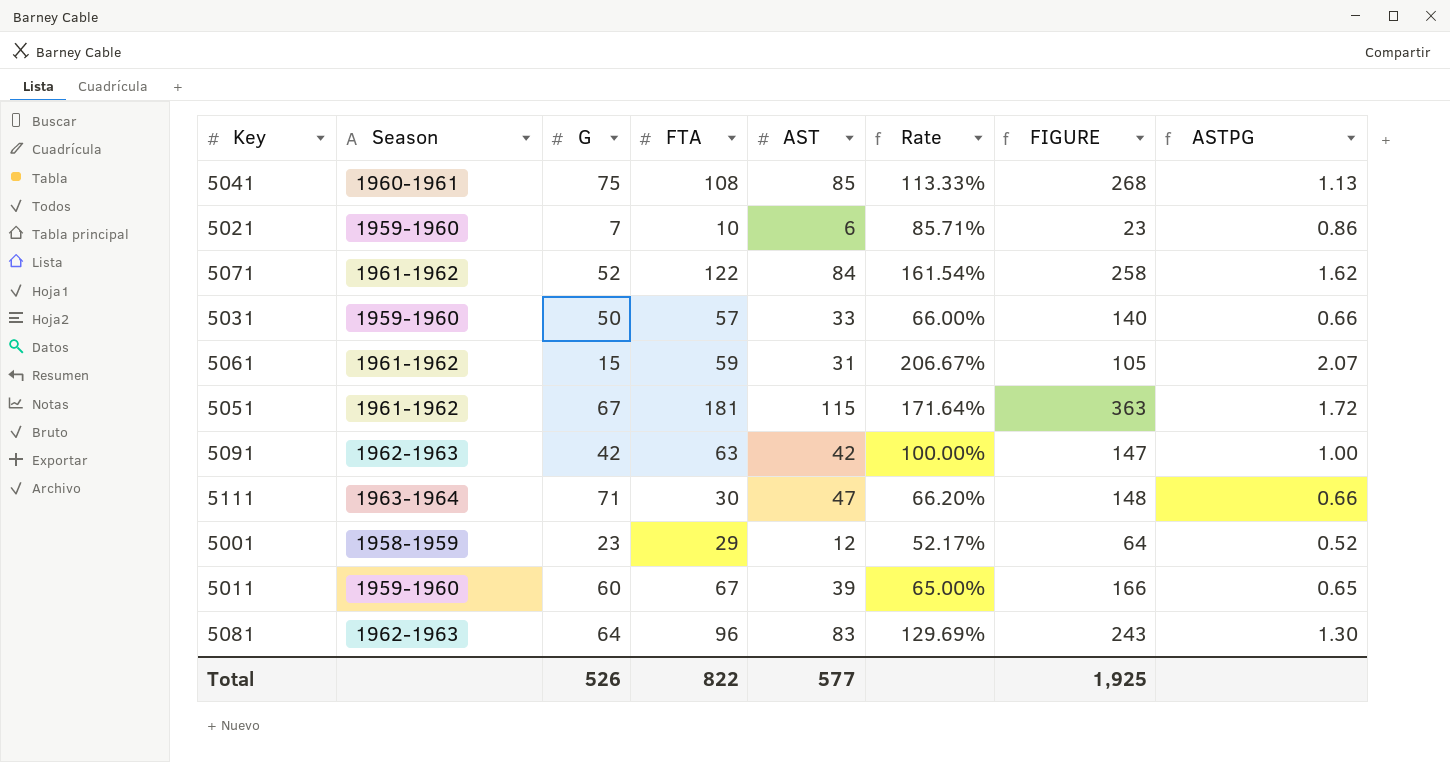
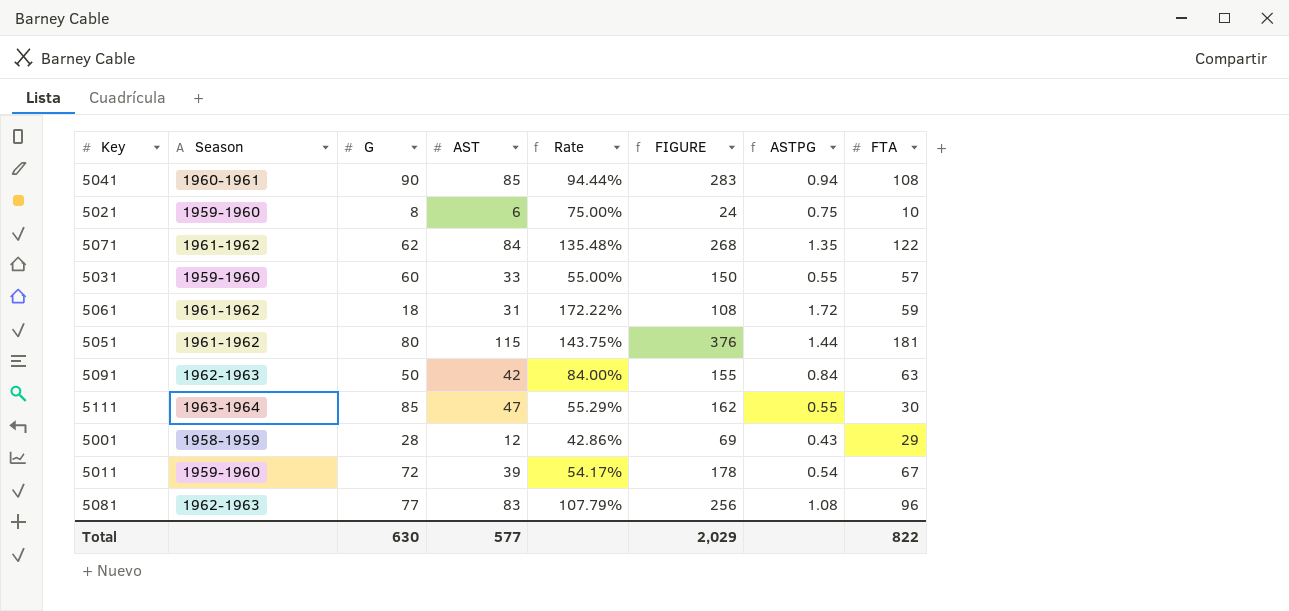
column FTA | position: 4 -> 8
5041 | G: 75 -> 90
5041 | Rate: 113.33% -> 94.44%
5041 | FIGURE: 268 -> 283
5041 | ASTPG: 1.13 -> 0.94
5021 | G: 7 -> 8
5021 | Rate: 85.71% -> 75.00%
5021 | FIGURE: 23 -> 24
5021 | ASTPG: 0.86 -> 0.75
5071 | G: 52 -> 62
5071 | Rate: 161.54% -> 135.48%
5071 | FIGURE: 258 -> 268
5071 | ASTPG: 1.62 -> 1.35
5031 | G: 50 -> 60
5031 | Rate: 66.00% -> 55.00%
5031 | FIGURE: 140 -> 150
5031 | ASTPG: 0.66 -> 0.55
5061 | G: 15 -> 18
5061 | Rate: 206.67% -> 172.22%
5061 | FIGURE: 105 -> 108
5061 | ASTPG: 2.07 -> 1.72
5051 | G: 67 -> 80
5051 | Rate: 171.64% -> 143.75%
5051 | FIGURE: 363 -> 376
5051 | ASTPG: 1.72 -> 1.44
5091 | G: 42 -> 50
5091 | Rate: 100.00% -> 84.00%
5091 | FIGURE: 147 -> 155
5091 | ASTPG: 1.00 -> 0.84
5111 | G: 71 -> 85
5111 | Rate: 66.20% -> 55.29%
5111 | FIGURE: 148 -> 162
5111 | ASTPG: 0.66 -> 0.55
5001 | G: 23 -> 28
5001 | Rate: 52.17% -> 42.86%
5001 | FIGURE: 64 -> 69
5001 | ASTPG: 0.52 -> 0.43
5011 | G: 60 -> 72
5011 | Rate: 65.00% -> 54.17%
5011 | FIGURE: 166 -> 178
5011 | ASTPG: 0.65 -> 0.54
5081 | G: 64 -> 77
5081 | Rate: 129.69% -> 107.79%
5081 | FIGURE: 243 -> 256
5081 | ASTPG: 1.30 -> 1.08
Total | G: 526 -> 630
Total | FIGURE: 1,925 -> 2,029

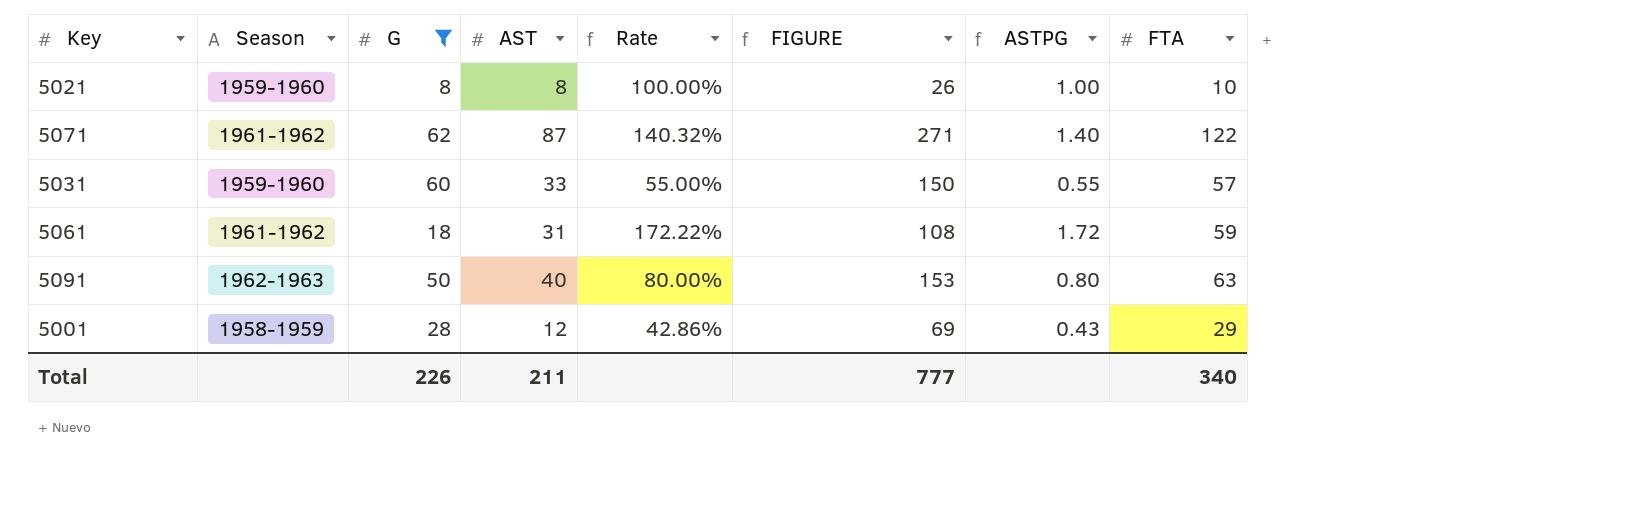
filter: none -> G <= 62
5021 | AST: 6 -> 8
5021 | Rate: 75.00% -> 100.00%
5021 | FIGURE: 24 -> 26
5021 | ASTPG: 0.75 -> 1.00
5071 | AST: 84 -> 87
5071 | Rate: 135.48% -> 140.32%
5071 | FIGURE: 268 -> 271
5071 | ASTPG: 1.35 -> 1.40
5091 | AST: 42 -> 40
5091 | Rate: 84.00% -> 80.00%
5091 | FIGURE: 155 -> 153
5091 | ASTPG: 0.84 -> 0.80
Total | G: 630 -> 226
Total | AST: 577 -> 211
Total | FIGURE: 2,029 -> 777
Total | FTA: 822 -> 340

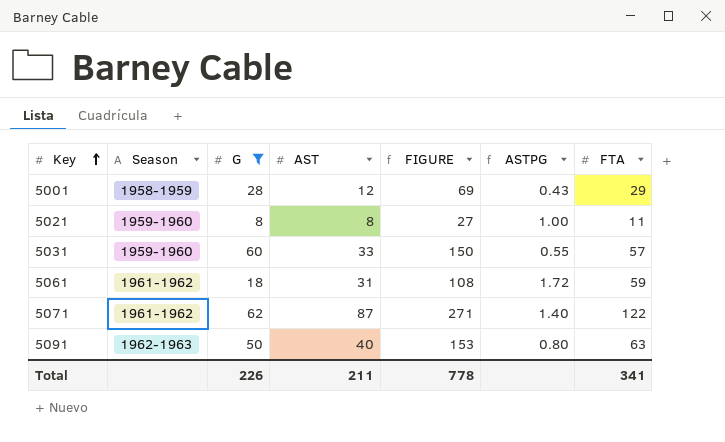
row order: none -> Key ascending
column Rate | formula: [AST] / [G] -> none
5021 | FIGURE: 26 -> 27
5021 | FTA: 10 -> 11
Total | FIGURE: 777 -> 778
Total | FTA: 340 -> 341

